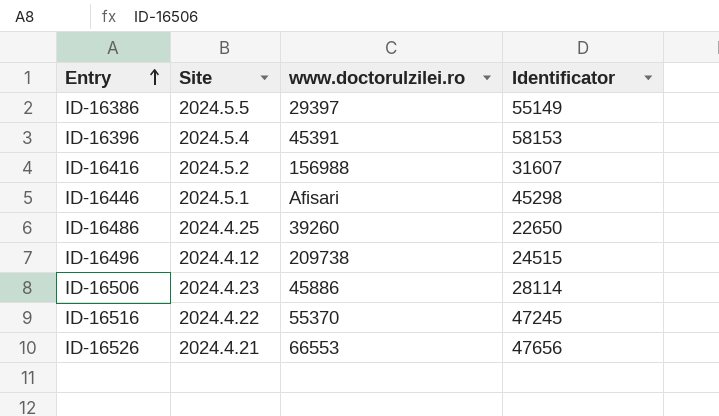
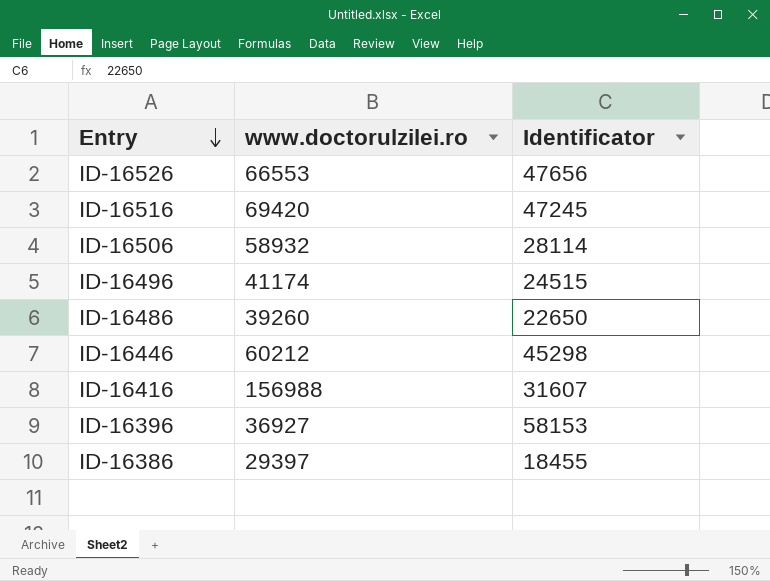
row order: Entry ascending -> Entry descending
column Site | position: 2 -> none
ID-16516 | www.doctorulzilei.ro: 55370 -> 69420
ID-16506 | www.doctorulzilei.ro: 45886 -> 58932
ID-16496 | www.doctorulzilei.ro: 209738 -> 41174
ID-16446 | www.doctorulzilei.ro: Afisari -> 60212
ID-16396 | www.doctorulzilei.ro: 45391 -> 36927
ID-16386 | Identificator: 55149 -> 18455

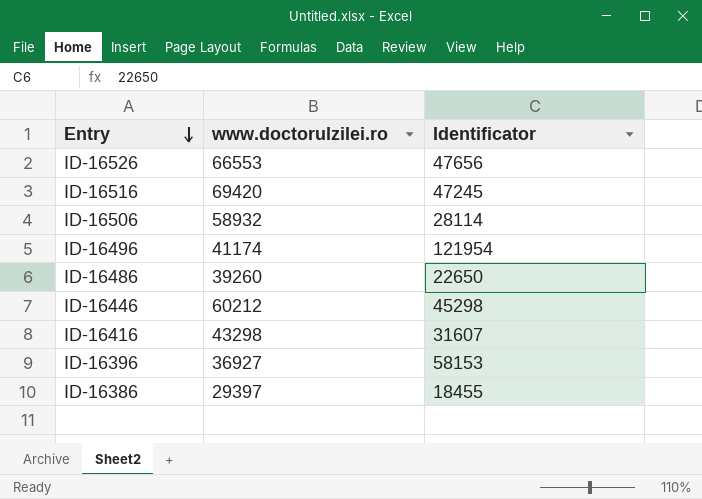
ID-16496 | Identificator: 24515 -> 121954
ID-16416 | www.doctorulzilei.ro: 156988 -> 43298

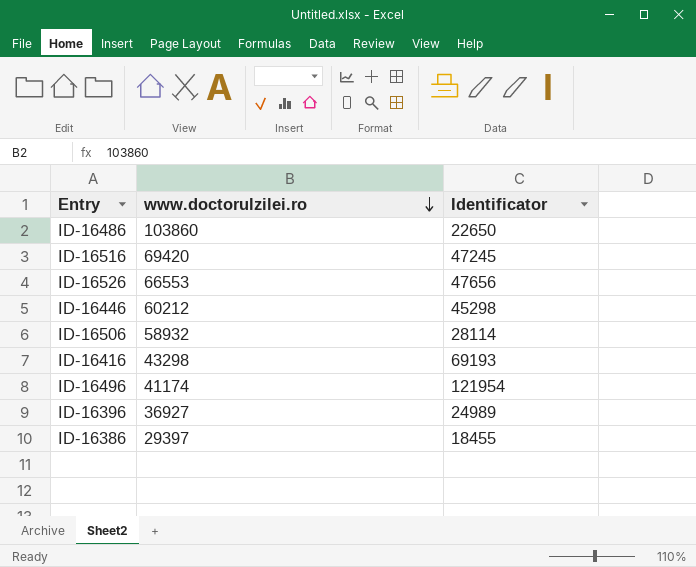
row order: Entry descending -> www.doctorulzilei.ro descending
ID-16486 | www.doctorulzilei.ro: 39260 -> 103860
ID-16416 | Identificator: 31607 -> 69193
ID-16396 | Identificator: 58153 -> 24989

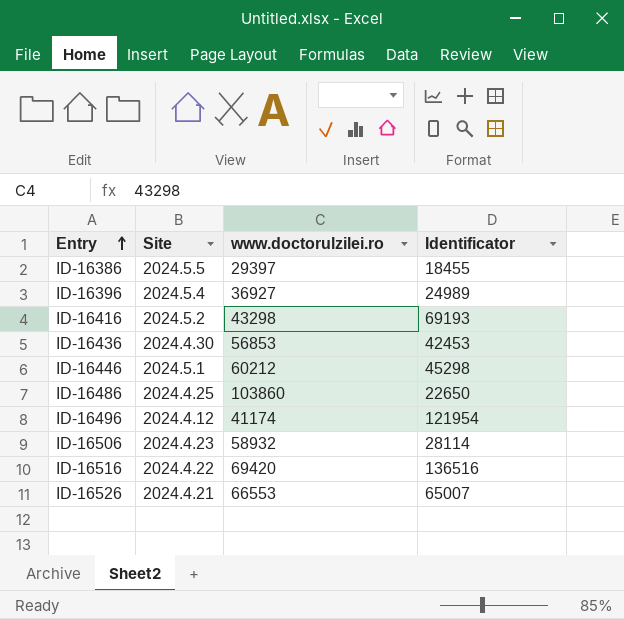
row order: www.doctorulzilei.ro descending -> Entry ascending
column Site | position: none -> 2
row ID-16436: none -> 2024.4.30 | 56853 | 42453
ID-16516 | Identificator: 47245 -> 136516
ID-16526 | Identificator: 47656 -> 65007

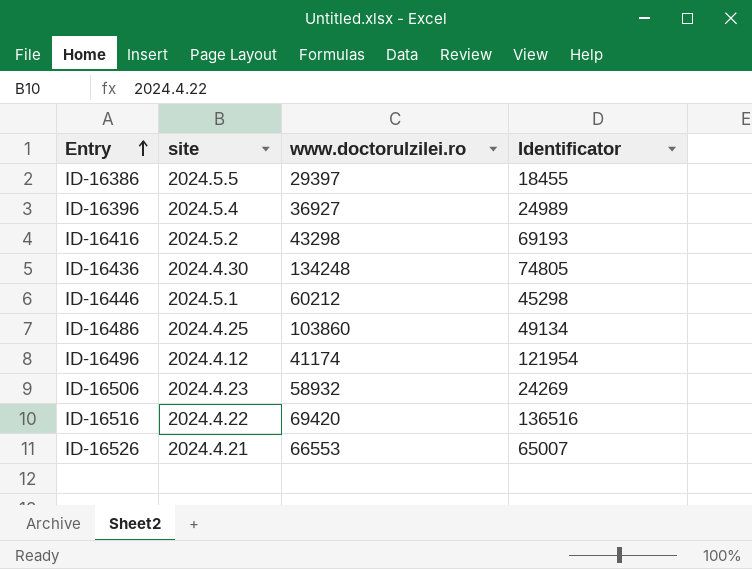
column name: Site -> site
ID-16436 | www.doctorulzilei.ro: 56853 -> 134248
ID-16436 | Identificator: 42453 -> 74805
ID-16486 | Identificator: 22650 -> 49134
ID-16506 | Identificator: 28114 -> 24269

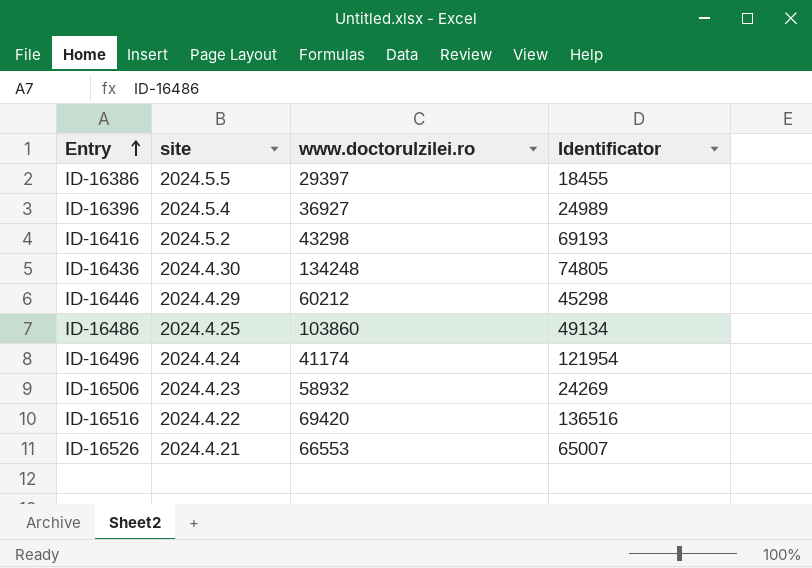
ID-16446 | site: 2024.5.1 -> 2024.4.29
ID-16496 | site: 2024.4.12 -> 2024.4.24

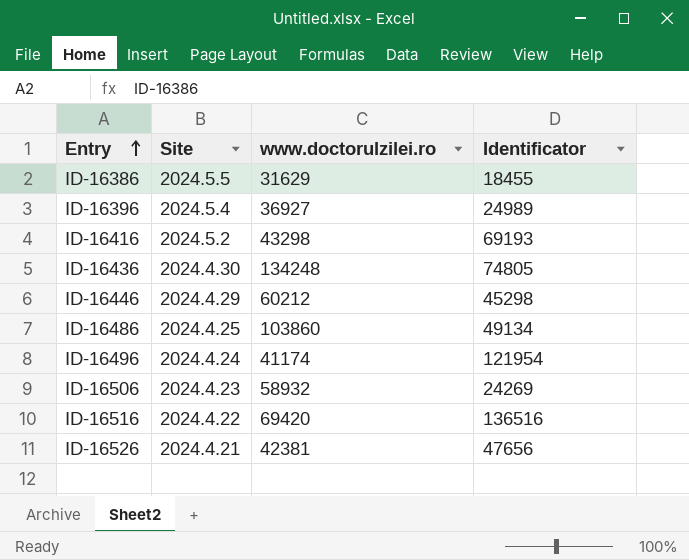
column name: site -> Site
ID-16386 | www.doctorulzilei.ro: 29397 -> 31629
ID-16526 | www.doctorulzilei.ro: 66553 -> 42381
ID-16526 | Identificator: 65007 -> 47656

